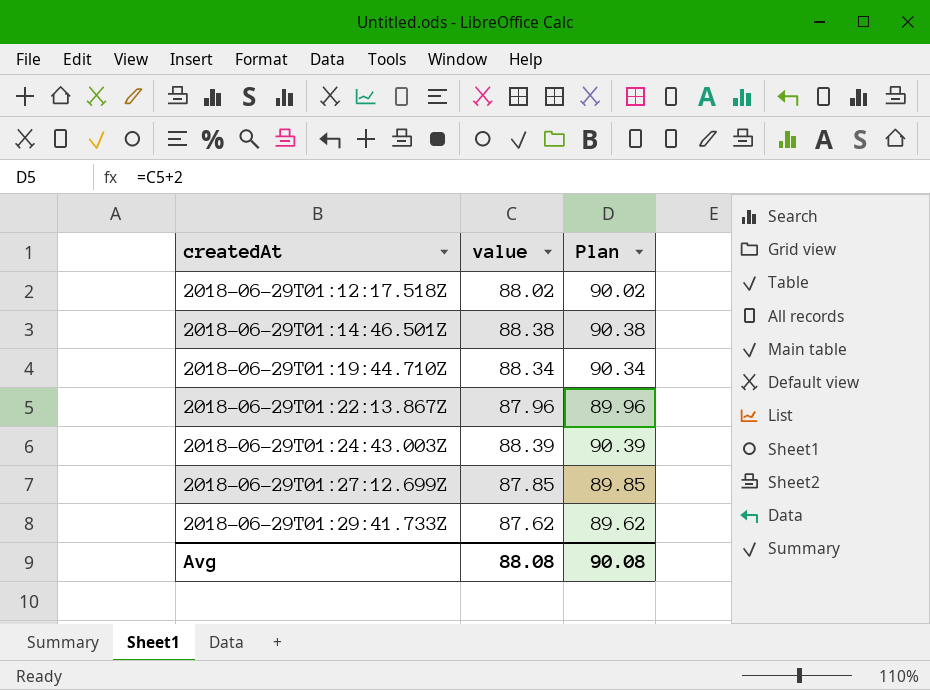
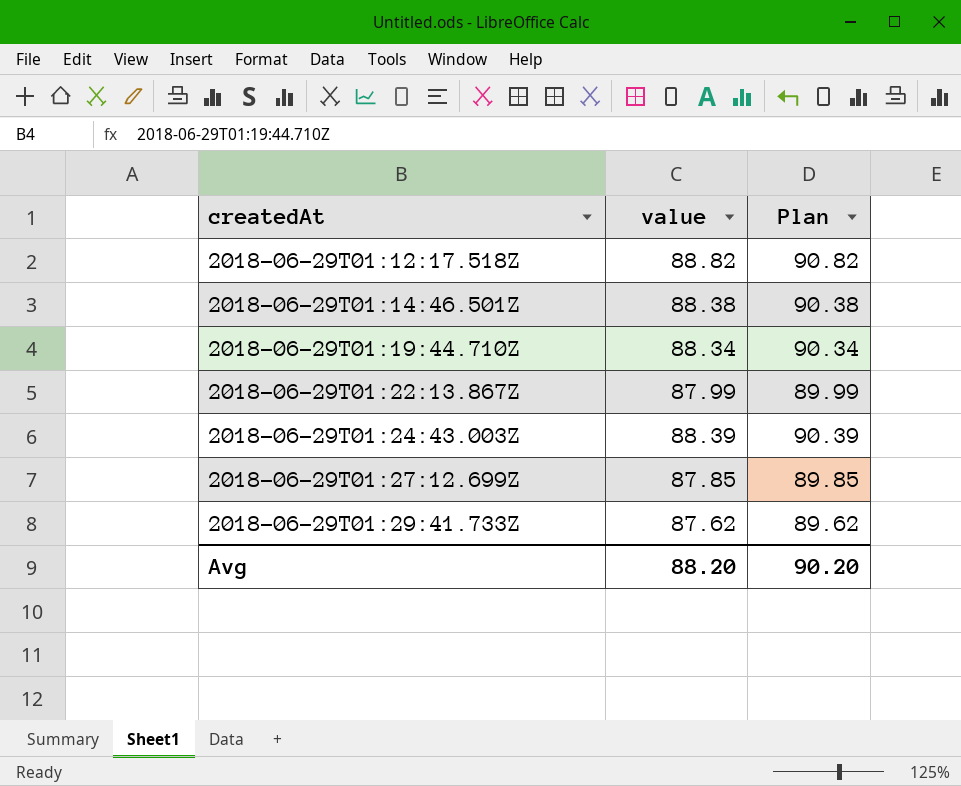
2018-06-29T01:12:17.518Z | value: 88.02 -> 88.82
2018-06-29T01:12:17.518Z | Plan: 90.02 -> 90.82
2018-06-29T01:22:13.867Z | value: 87.96 -> 87.99
2018-06-29T01:22:13.867Z | Plan: 89.96 -> 89.99
Avg | value: 88.08 -> 88.20
Avg | Plan: 90.08 -> 90.20

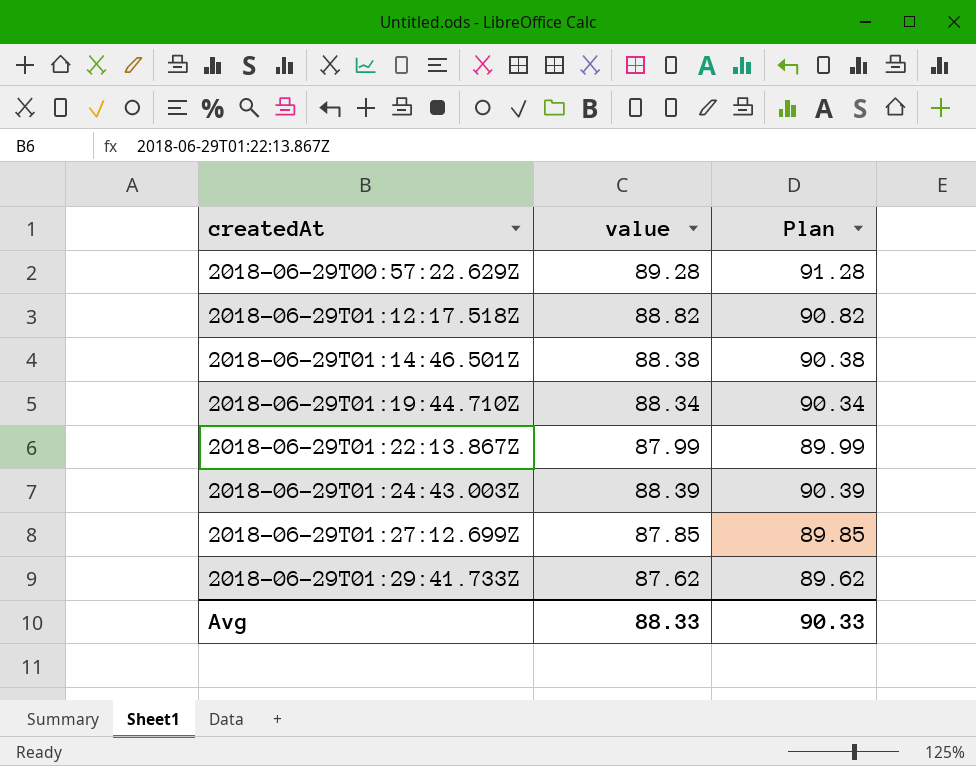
row 2018-06-29T00:57:22.629Z: none -> 89.28 | 91.28
Avg | value: 88.20 -> 88.33
Avg | Plan: 90.20 -> 90.33

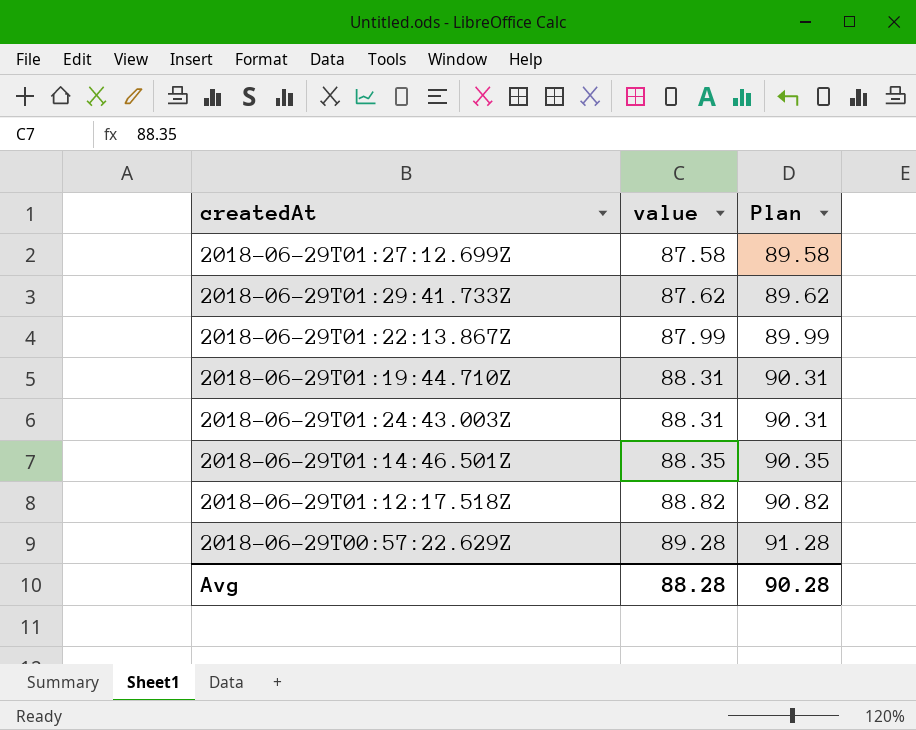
row order: createdAt ascending -> value ascending
2018-06-29T01:27:12.699Z | value: 87.85 -> 87.58
2018-06-29T01:27:12.699Z | Plan: 89.85 -> 89.58
2018-06-29T01:19:44.710Z | value: 88.34 -> 88.31
2018-06-29T01:19:44.710Z | Plan: 90.34 -> 90.31
2018-06-29T01:24:43.003Z | value: 88.39 -> 88.31
2018-06-29T01:24:43.003Z | Plan: 90.39 -> 90.31
2018-06-29T01:14:46.501Z | value: 88.38 -> 88.35
2018-06-29T01:14:46.501Z | Plan: 90.38 -> 90.35
Avg | value: 88.33 -> 88.28
Avg | Plan: 90.33 -> 90.28

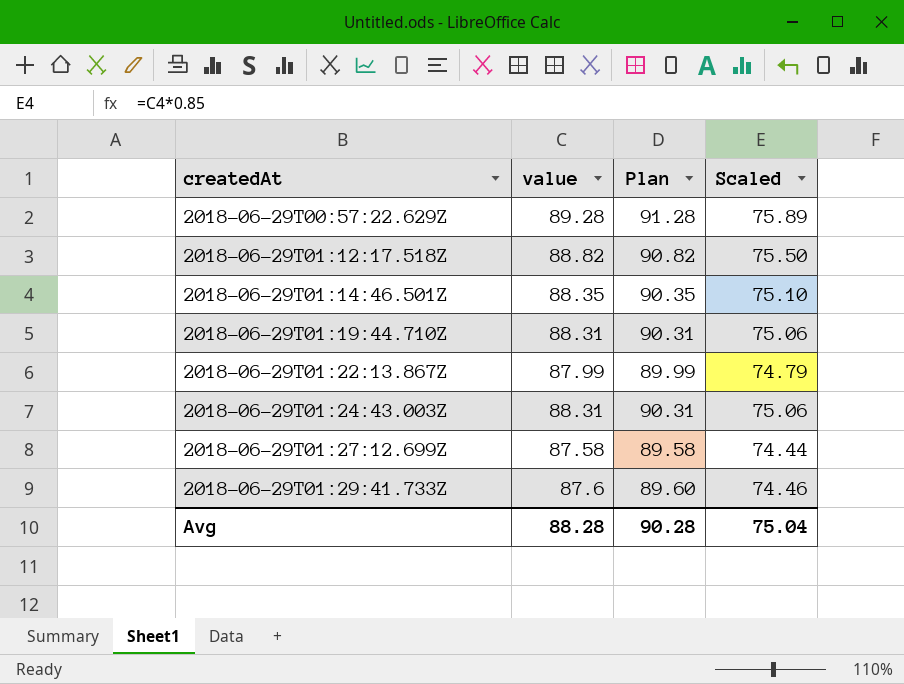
row order: value ascending -> createdAt ascending
column Scaled | formula: none -> [value] * 0.85
2018-06-29T01:29:41.733Z | value: 87.62 -> 87.6
2018-06-29T01:29:41.733Z | Plan: 89.62 -> 89.60

